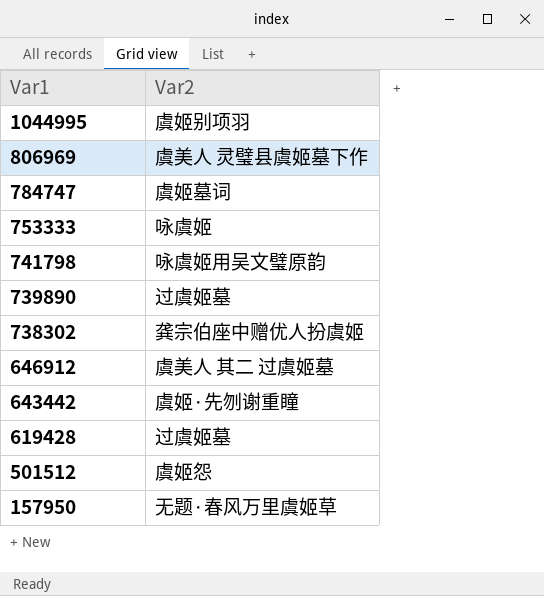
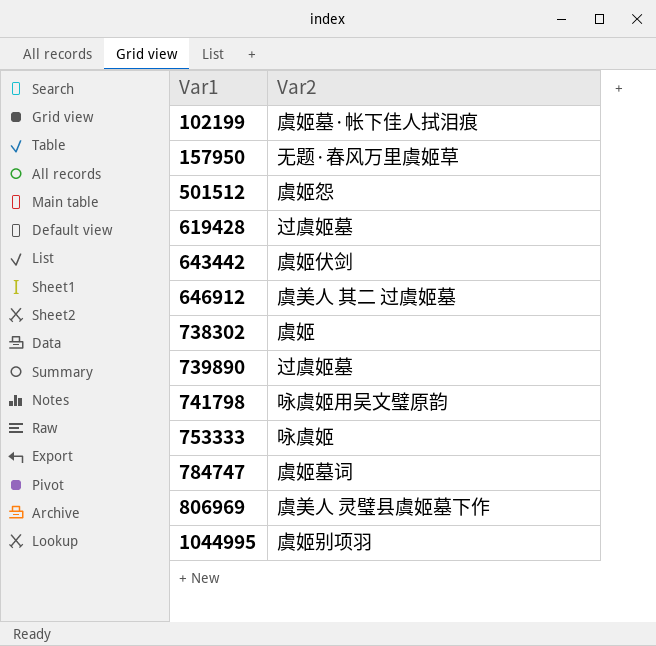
row order: Var1 descending -> Var1 ascending
row 102199: none -> 虞姬墓·帐下佳人拭泪痕
643442 | Var2: 虞姬·先刎谢重瞳 -> 虞姬伏剑
738302 | Var2: 龚宗伯座中赠优人扮虞姬 -> 虞姬

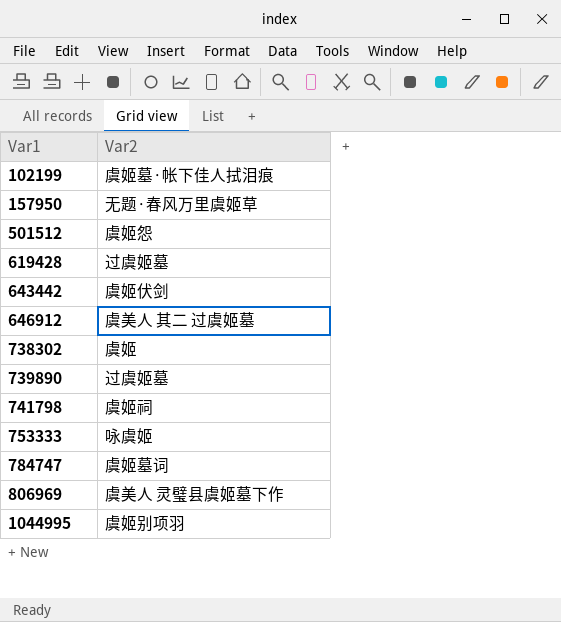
741798 | Var2: 咏虞姬用吴文璧原韵 -> 虞姬祠

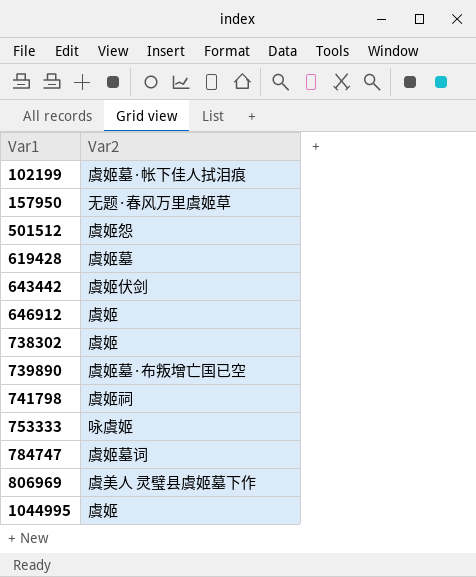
619428 | Var2: 过虞姬墓 -> 虞姬墓
646912 | Var2: 虞美人 其二 过虞姬墓 -> 虞姬
739890 | Var2: 过虞姬墓 -> 虞姬墓·布叛增亡国已空
1044995 | Var2: 虞姬别项羽 -> 虞姬

